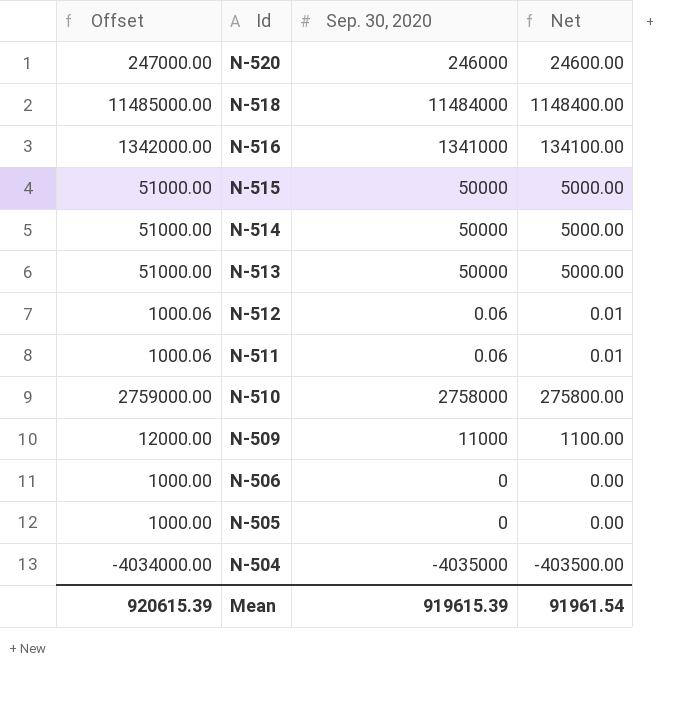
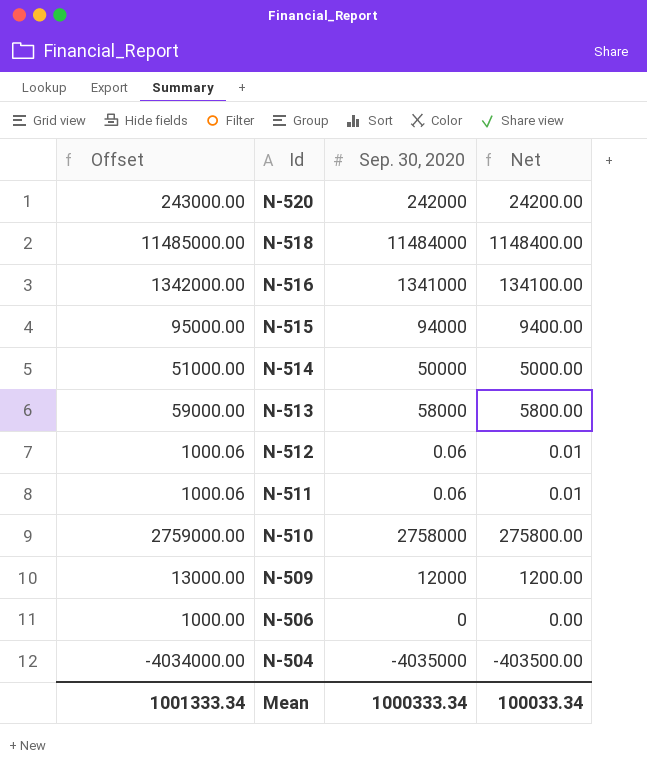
row N-505: 1000.00 | 0 | 0.00 -> none
N-520 | Offset: 247000.00 -> 243000.00
N-520 | Sep. 30, 2020: 246000 -> 242000
N-520 | Net: 24600.00 -> 24200.00
N-515 | Offset: 51000.00 -> 95000.00
N-515 | Sep. 30, 2020: 50000 -> 94000
N-515 | Net: 5000.00 -> 9400.00
N-513 | Offset: 51000.00 -> 59000.00
N-513 | Sep. 30, 2020: 50000 -> 58000
N-513 | Net: 5000.00 -> 5800.00
N-509 | Offset: 12000.00 -> 13000.00
N-509 | Sep. 30, 2020: 11000 -> 12000
N-509 | Net: 1100.00 -> 1200.00
Mean | Offset: 920615.39 -> 1001333.34
Mean | Sep. 30, 2020: 919615.39 -> 1000333.34
Mean | Net: 91961.54 -> 100033.34

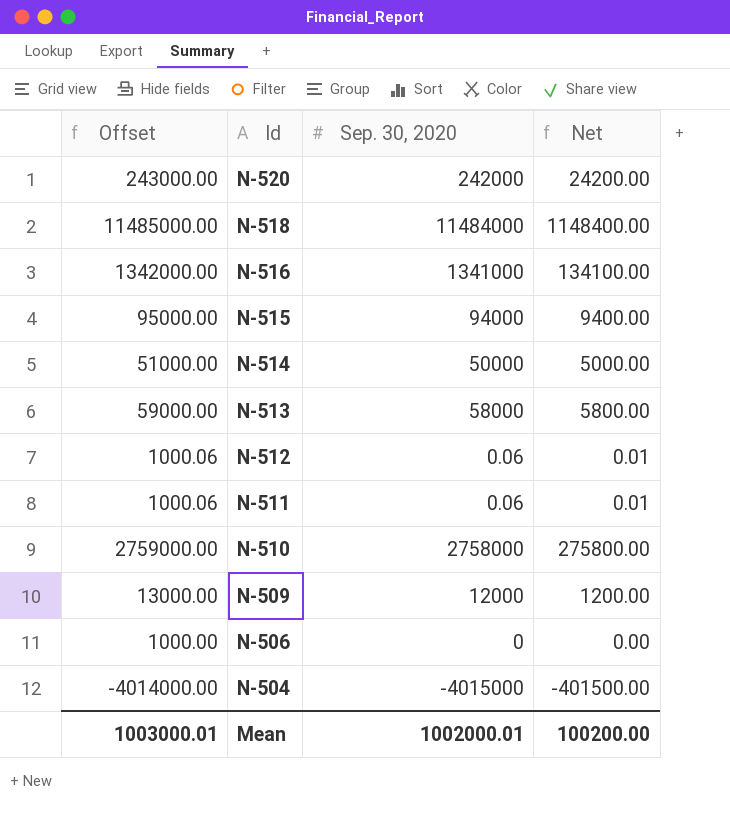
N-504 | Offset: -4034000.00 -> -4014000.00
N-504 | Sep. 30, 2020: -4035000 -> -4015000
N-504 | Net: -403500.00 -> -401500.00
Mean | Offset: 1001333.34 -> 1003000.01
Mean | Sep. 30, 2020: 1000333.34 -> 1002000.01
Mean | Net: 100033.34 -> 100200.00

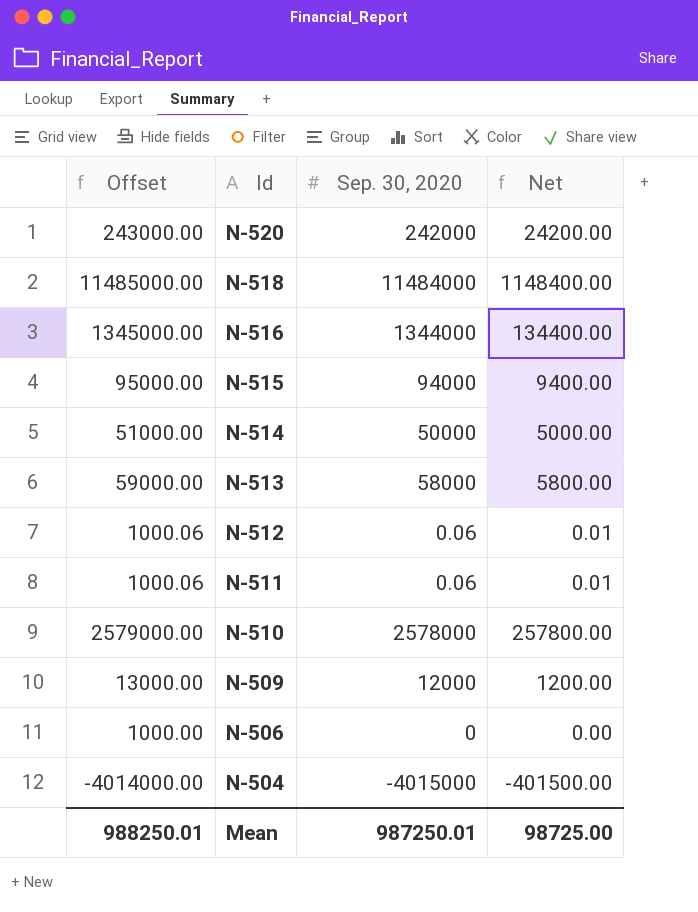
N-516 | Offset: 1342000.00 -> 1345000.00
N-516 | Sep. 30, 2020: 1341000 -> 1344000
N-516 | Net: 134100.00 -> 134400.00
N-510 | Offset: 2759000.00 -> 2579000.00
N-510 | Sep. 30, 2020: 2758000 -> 2578000
N-510 | Net: 275800.00 -> 257800.00
Mean | Offset: 1003000.01 -> 988250.01
Mean | Sep. 30, 2020: 1002000.01 -> 987250.01
Mean | Net: 100200.00 -> 98725.00

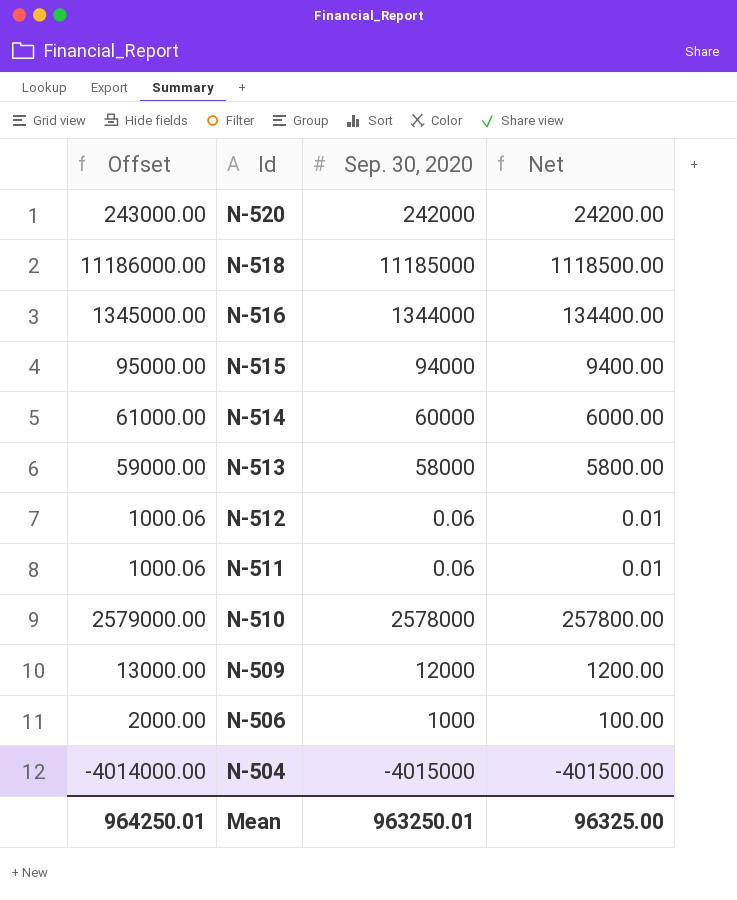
N-518 | Offset: 11485000.00 -> 11186000.00
N-518 | Sep. 30, 2020: 11484000 -> 11185000
N-518 | Net: 1148400.00 -> 1118500.00
N-514 | Offset: 51000.00 -> 61000.00
N-514 | Sep. 30, 2020: 50000 -> 60000
N-514 | Net: 5000.00 -> 6000.00
N-506 | Offset: 1000.00 -> 2000.00
N-506 | Sep. 30, 2020: 0 -> 1000
N-506 | Net: 0.00 -> 100.00
Mean | Offset: 988250.01 -> 964250.01
Mean | Sep. 30, 2020: 987250.01 -> 963250.01
Mean | Net: 98725.00 -> 96325.00

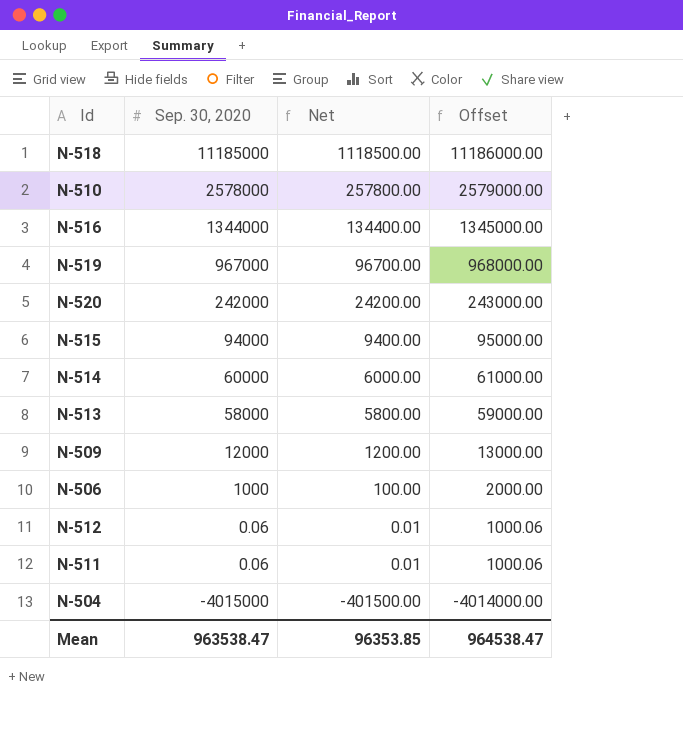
row order: Id descending -> Sep. 30, 2020 descending
column Offset | position: 1 -> 4
row N-519: none -> 967000 | 96700.00 | 968000.00
Mean | Sep. 30, 2020: 963250.01 -> 963538.47
Mean | Net: 96325.00 -> 96353.85
Mean | Offset: 964250.01 -> 964538.47

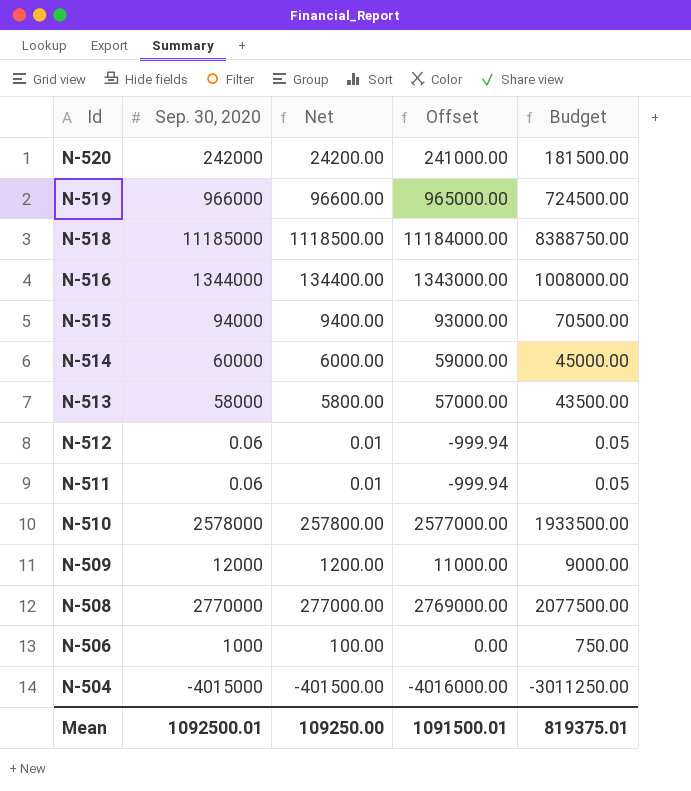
row order: Sep. 30, 2020 descending -> Id descending
column Offset | formula: [Sep. 30, 2020] + 1000 -> [Sep. 30, 2020] - 1000
column Budget | formula: none -> [Sep. 30, 2020] * 0.75
N-519 | Sep. 30, 2020: 967000 -> 966000
N-519 | Net: 96700.00 -> 96600.00
row N-508: none -> 2770000 | 277000.00 | 2769000.00 | 2077500.00
Mean | Sep. 30, 2020: 963538.47 -> 1092500.01
Mean | Net: 96353.85 -> 109250.00
Mean | Offset: 964538.47 -> 1091500.01

